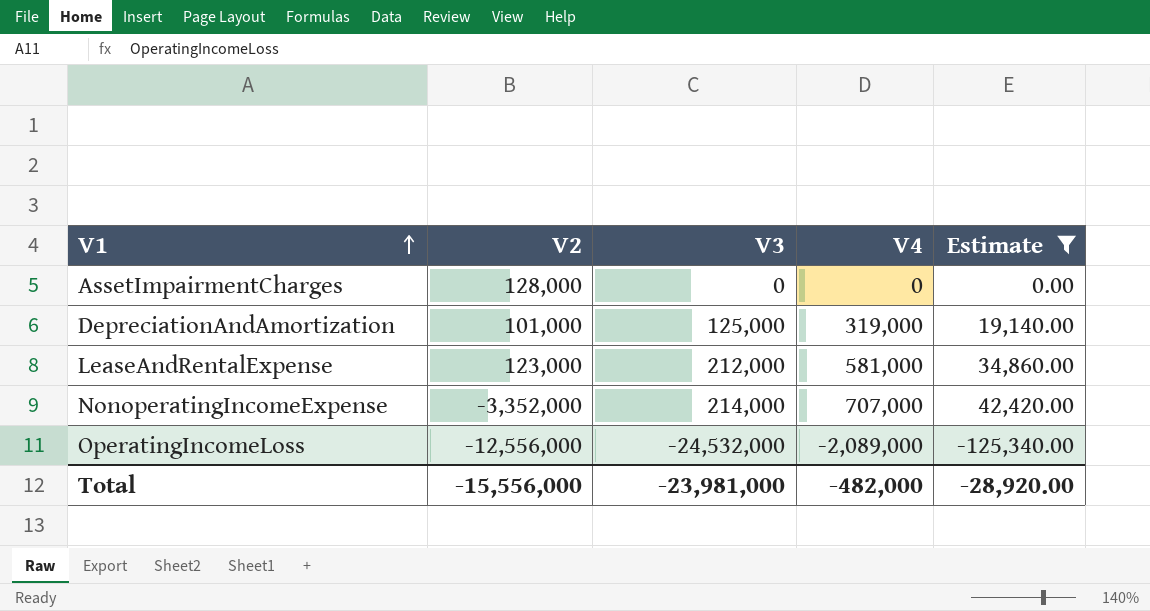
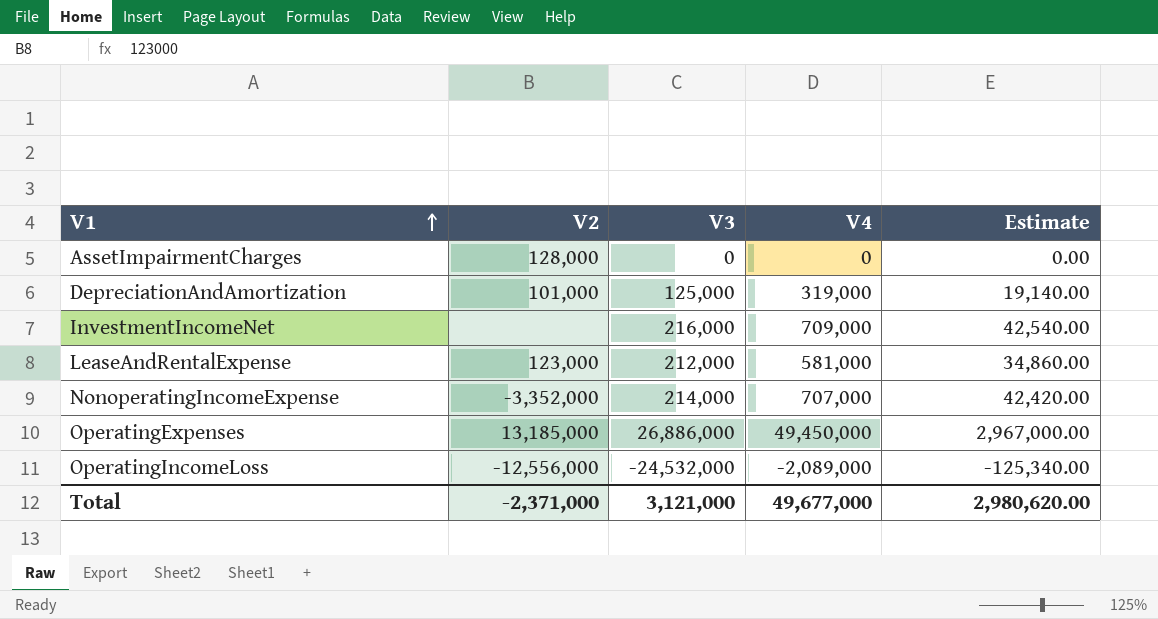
filter: Estimate <= 42,420.00 -> none
Total | V2: -15,556,000 -> -2,371,000
Total | V3: -23,981,000 -> 3,121,000
Total | V4: -482,000 -> 49,677,000
Total | Estimate: -28,920.00 -> 2,980,620.00

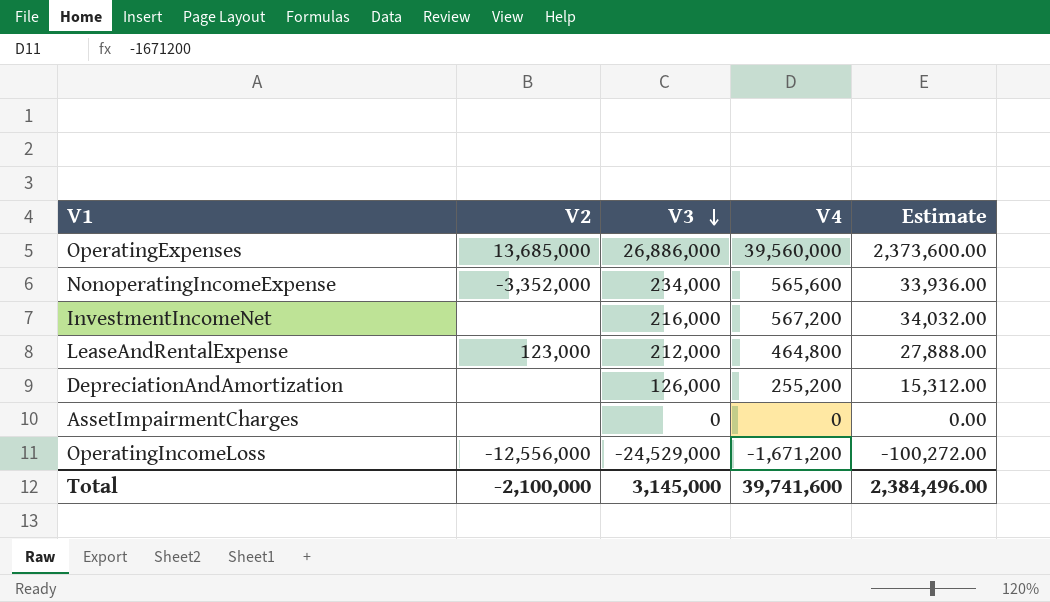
row order: V1 ascending -> V3 descending
OperatingExpenses | V2: 13,185,000 -> 13,685,000
OperatingExpenses | V4: 49,450,000 -> 39,560,000
OperatingExpenses | Estimate: 2,967,000.00 -> 2,373,600.00
NonoperatingIncomeExpense | V3: 214,000 -> 234,000
NonoperatingIncomeExpense | V4: 707,000 -> 565,600
NonoperatingIncomeExpense | Estimate: 42,420.00 -> 33,936.00
InvestmentIncomeNet | V4: 709,000 -> 567,200
InvestmentIncomeNet | Estimate: 42,540.00 -> 34,032.00
LeaseAndRentalExpense | V4: 581,000 -> 464,800
LeaseAndRentalExpense | Estimate: 34,860.00 -> 27,888.00
DepreciationAndAmortization | V2: 101,000 -> none
DepreciationAndAmortization | V3: 125,000 -> 126,000
DepreciationAndAmortization | V4: 319,000 -> 255,200
DepreciationAndAmortization | Estimate: 19,140.00 -> 15,312.00
AssetImpairmentCharges | V2: 128,000 -> none
OperatingIncomeLoss | V3: -24,532,000 -> -24,529,000
OperatingIncomeLoss | V4: -2,089,000 -> -1,671,200
OperatingIncomeLoss | Estimate: -125,340.00 -> -100,272.00
Total | V2: -2,371,000 -> -2,100,000
Total | V3: 3,121,000 -> 3,145,000
Total | V4: 49,677,000 -> 39,741,600
Total | Estimate: 2,980,620.00 -> 2,384,496.00

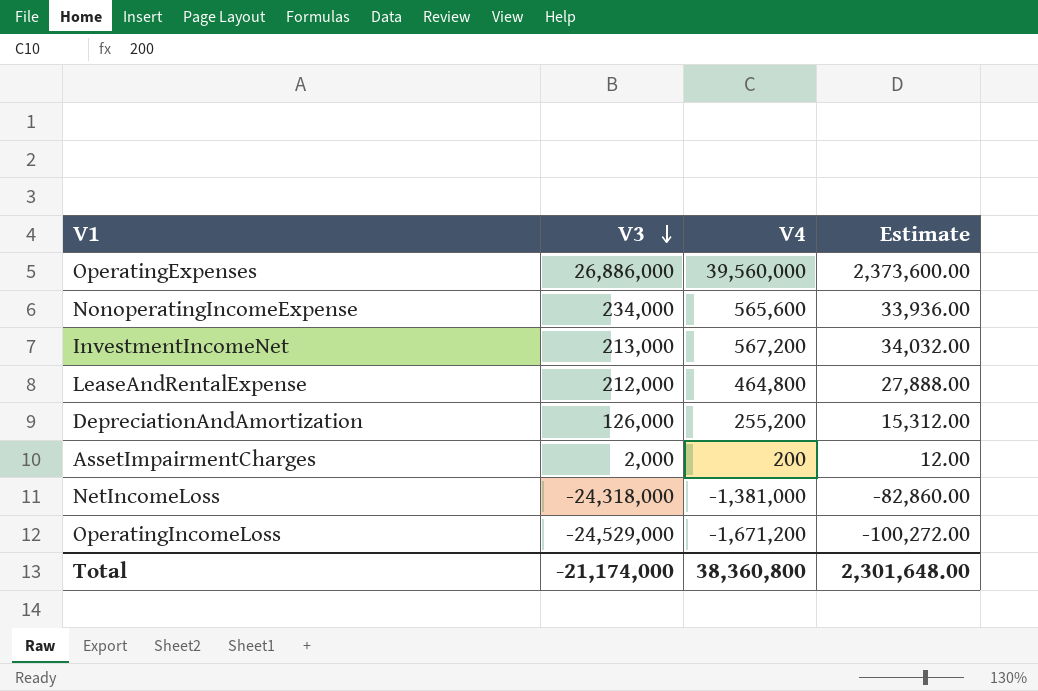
column V2 | position: 2 -> none
InvestmentIncomeNet | V3: 216,000 -> 213,000
AssetImpairmentCharges | V3: 0 -> 2,000
AssetImpairmentCharges | V4: 0 -> 200
AssetImpairmentCharges | Estimate: 0.00 -> 12.00
row NetIncomeLoss: none -> -24,318,000 | -1,381,000 | -82,860.00
Total | V3: 3,145,000 -> -21,174,000
Total | V4: 39,741,600 -> 38,360,800
Total | Estimate: 2,384,496.00 -> 2,301,648.00

